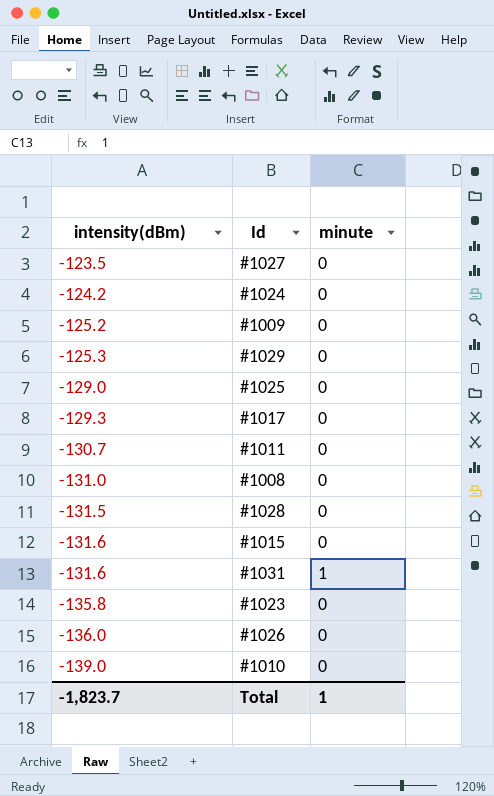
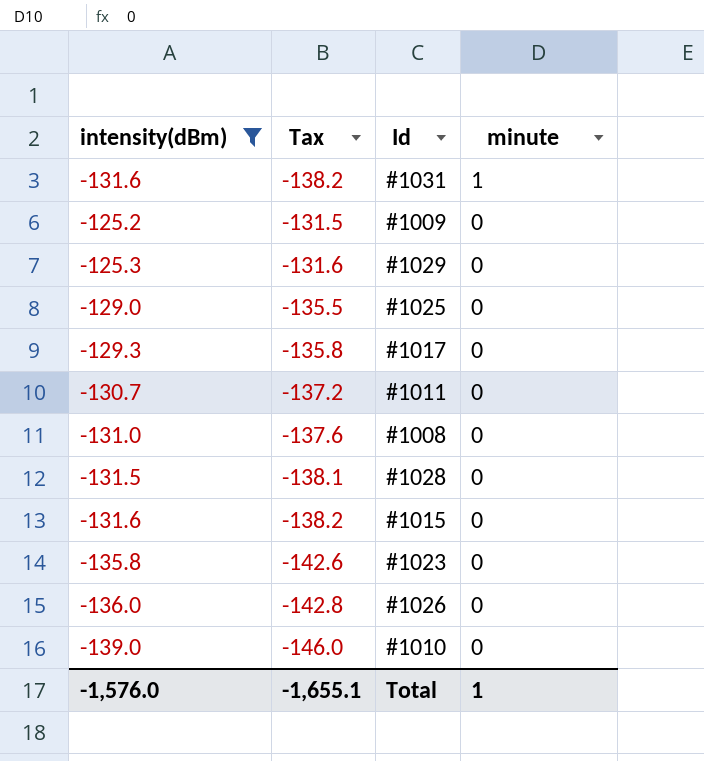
filter: none -> intensity(dBm) <= -125.2
row order: intensity(dBm) descending -> minute descending
column Tax | formula: none -> [intensity(dBm)] * 1.05
Total | intensity(dBm): -1,823.7 -> -1,576.0

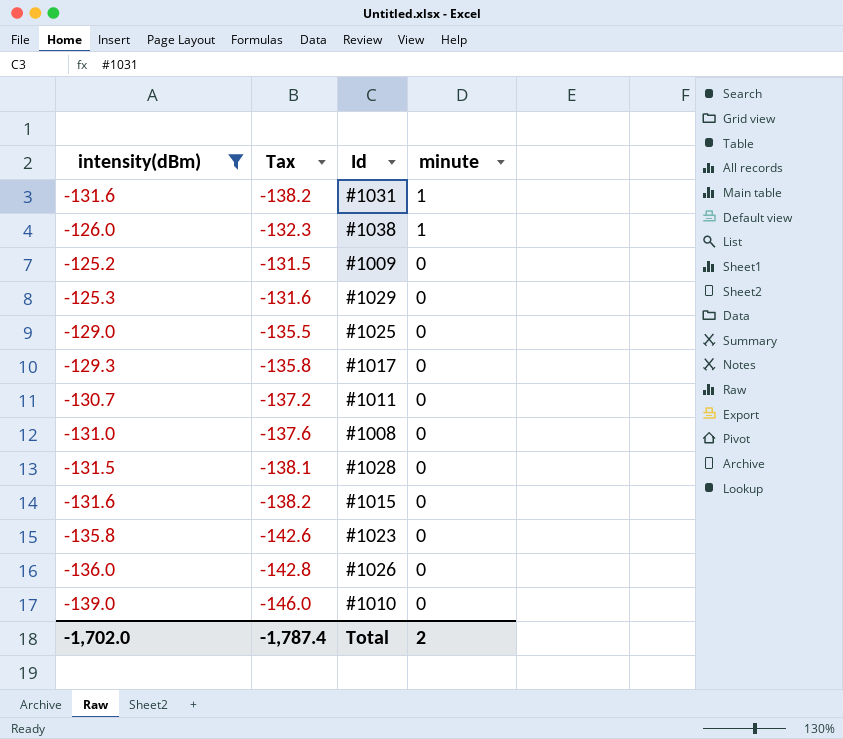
row #1038: none -> -126.0 | -132.3 | 1
Total | intensity(dBm): -1,576.0 -> -1,702.0
Total | Tax: -1,655.1 -> -1,787.4
Total | minute: 1 -> 2

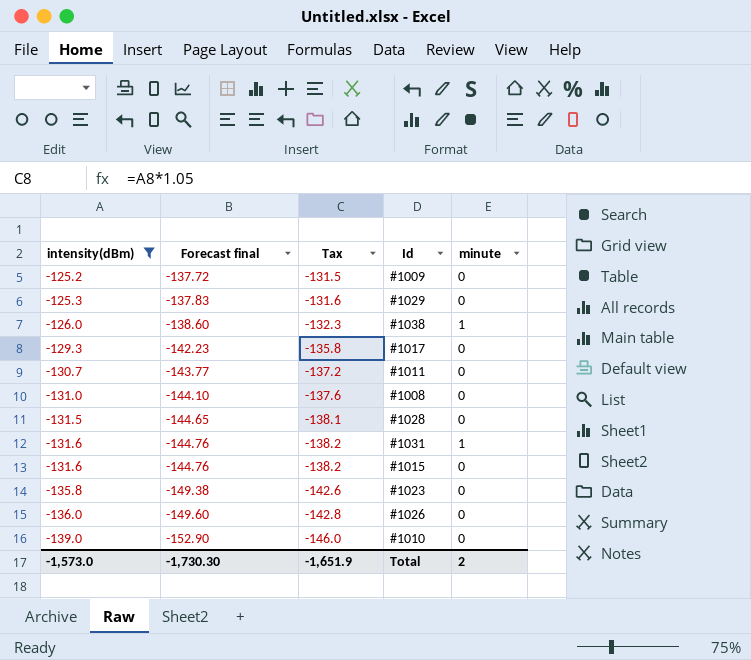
row order: minute descending -> intensity(dBm) descending
column Forecast final | formula: none -> [intensity(dBm)] * 1.1
row #1025: -129.0 | -135.5 | 0 -> none
Total | intensity(dBm): -1,702.0 -> -1,573.0
Total | Tax: -1,787.4 -> -1,651.9

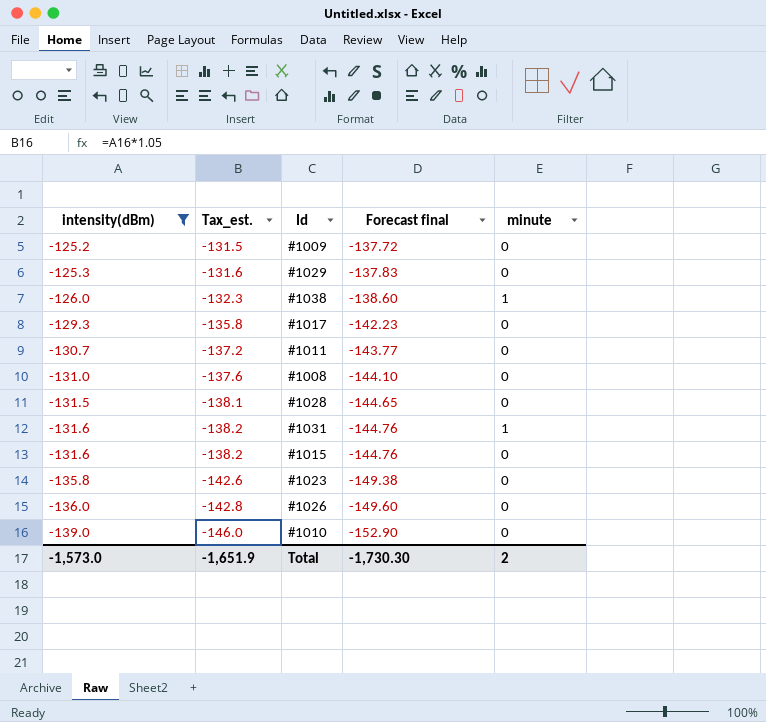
column name: Tax -> Tax_est.
column Forecast final | position: 2 -> 4

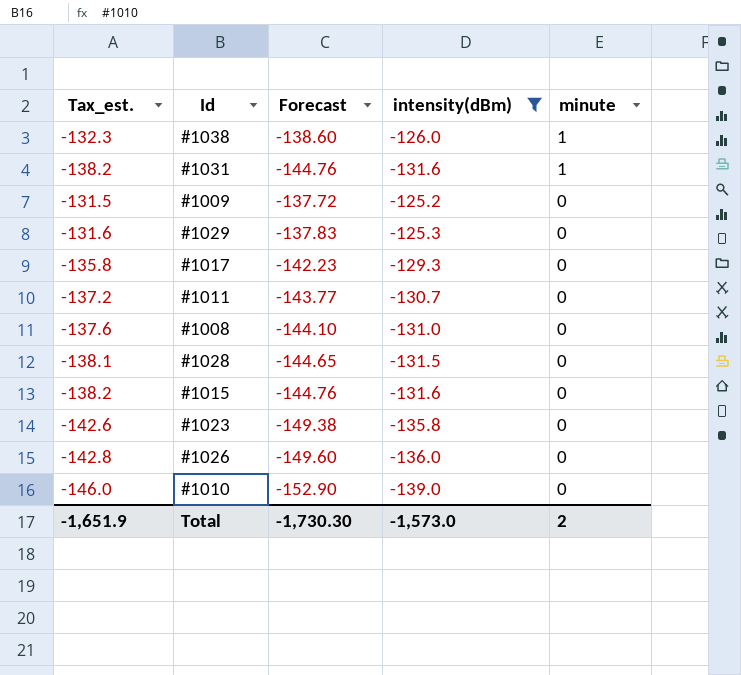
row order: intensity(dBm) descending -> minute descending
column name: Forecast final -> Forecast
column intensity(dBm) | position: 1 -> 4

